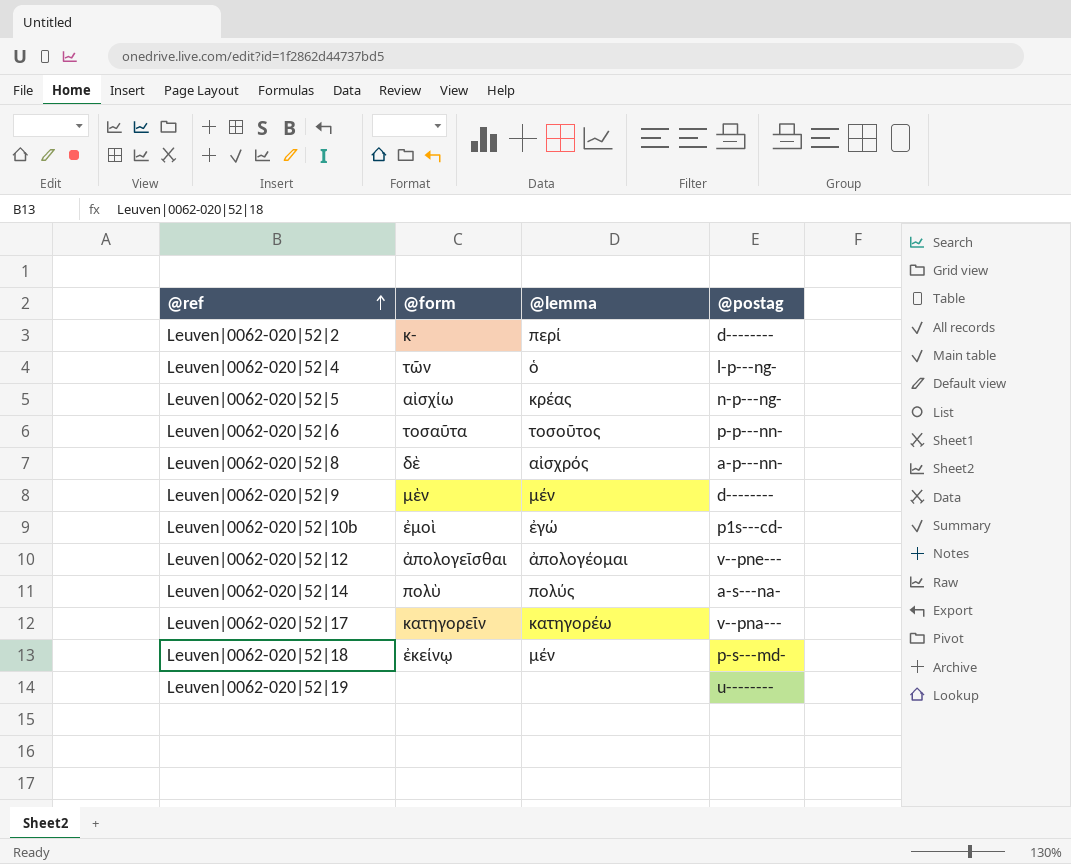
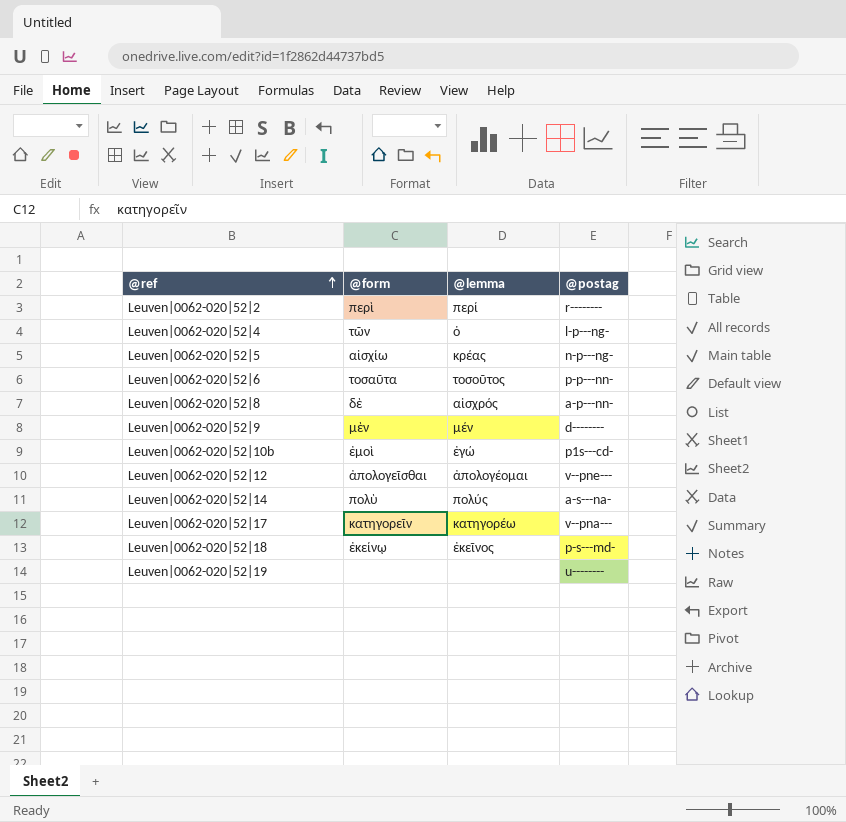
Leuven|0062-020|52|2 | @form: κ- -> περὶ
Leuven|0062-020|52|2 | @postag: d-------- -> r--------
Leuven|0062-020|52|18 | @lemma: μέν -> ἐκεῖνος

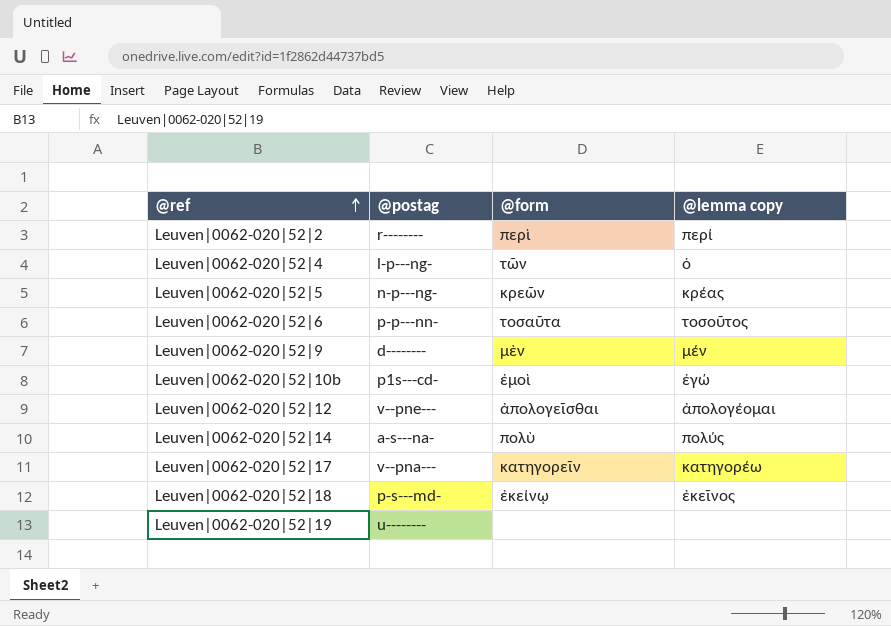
column @postag | position: 4 -> 2
column name: @lemma -> @lemma copy
row Leuven|0062-020|52|8: δὲ | αἰσχρός | a-p---nn- -> none
Leuven|0062-020|52|5 | @form: αἰσχίω -> κρεῶν

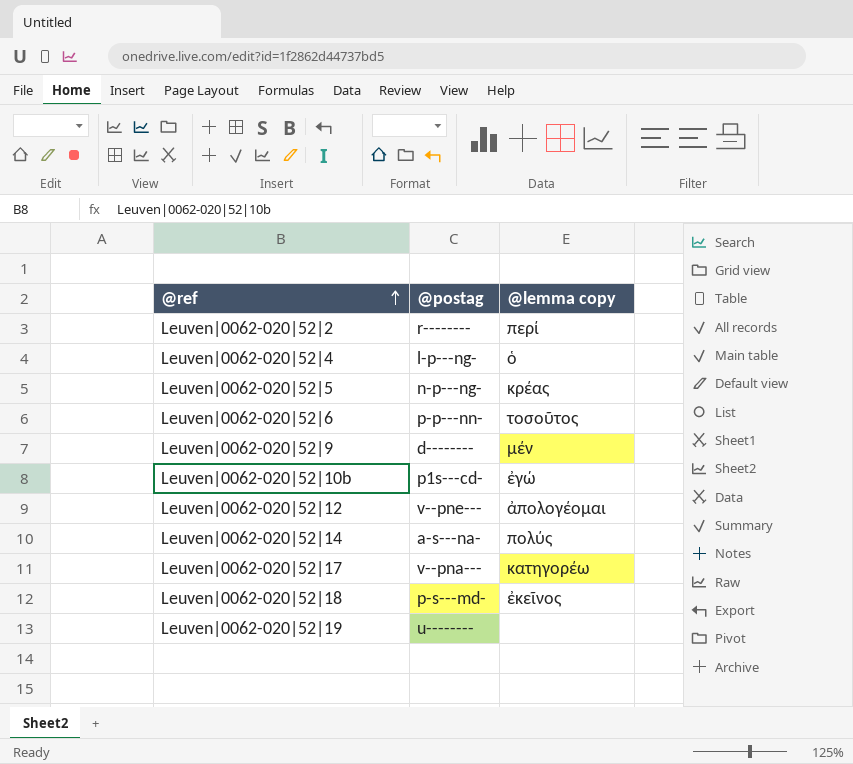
column @form | position: 3 -> none

